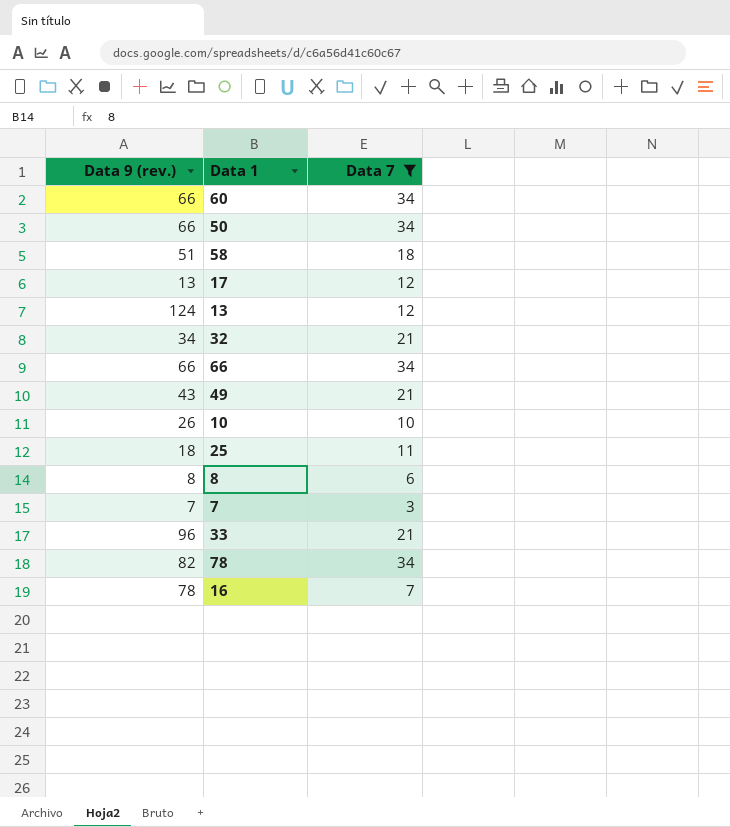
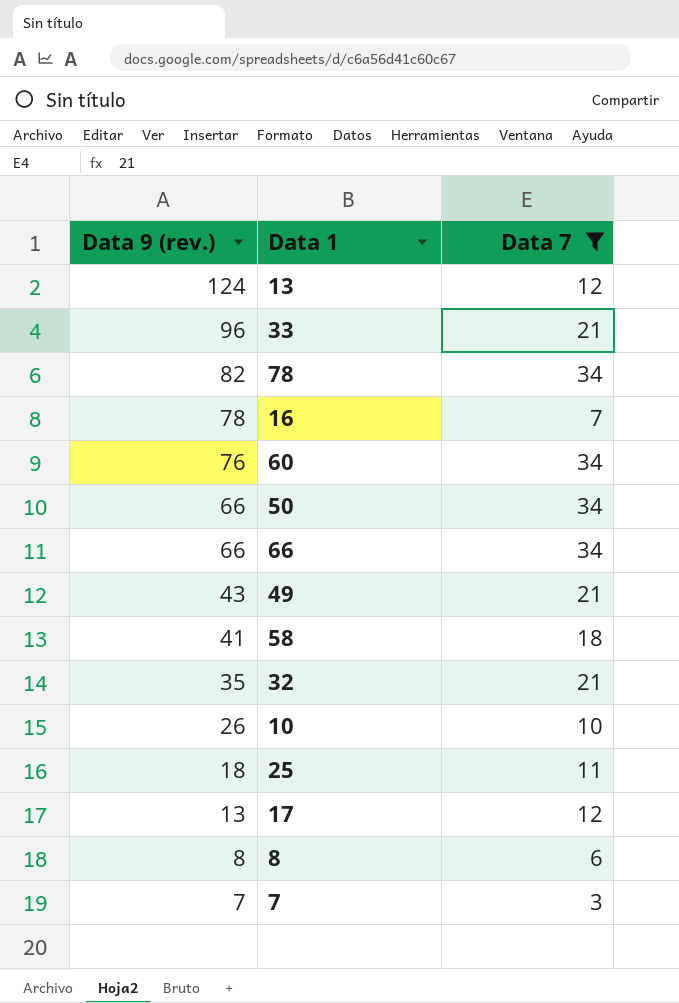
row order: none -> Data 9 (rev.) descending
60 | Data 9 (rev.): 66 -> 76
58 | Data 9 (rev.): 51 -> 41
32 | Data 9 (rev.): 34 -> 35

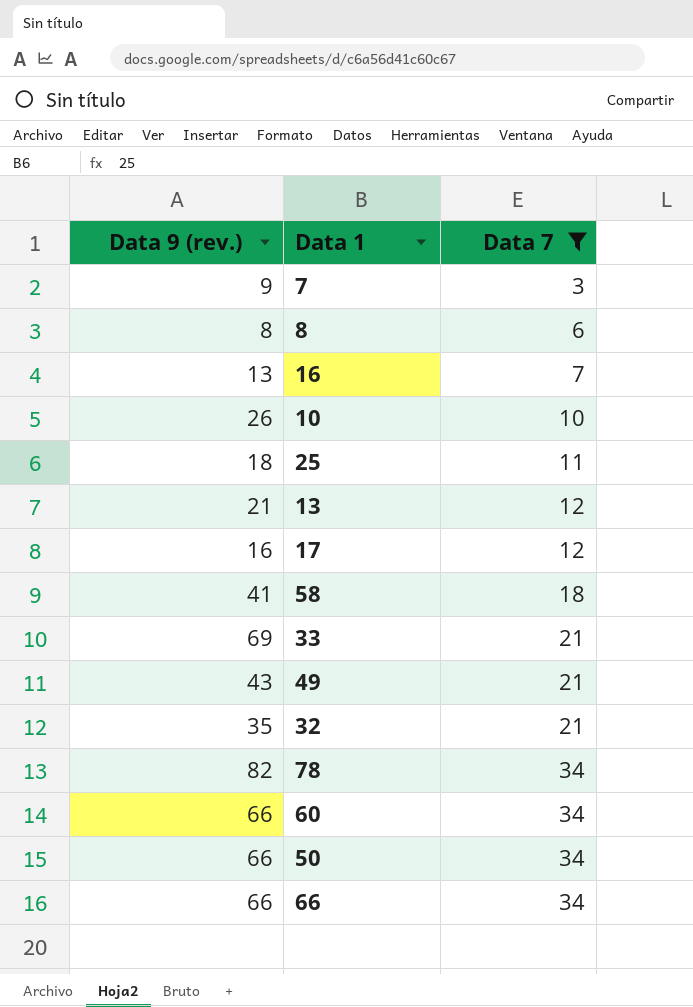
row order: Data 9 (rev.) descending -> Data 7 ascending
7 | Data 9 (rev.): 7 -> 9
16 | Data 9 (rev.): 78 -> 13
13 | Data 9 (rev.): 124 -> 21
17 | Data 9 (rev.): 13 -> 16
33 | Data 9 (rev.): 96 -> 69
60 | Data 9 (rev.): 76 -> 66

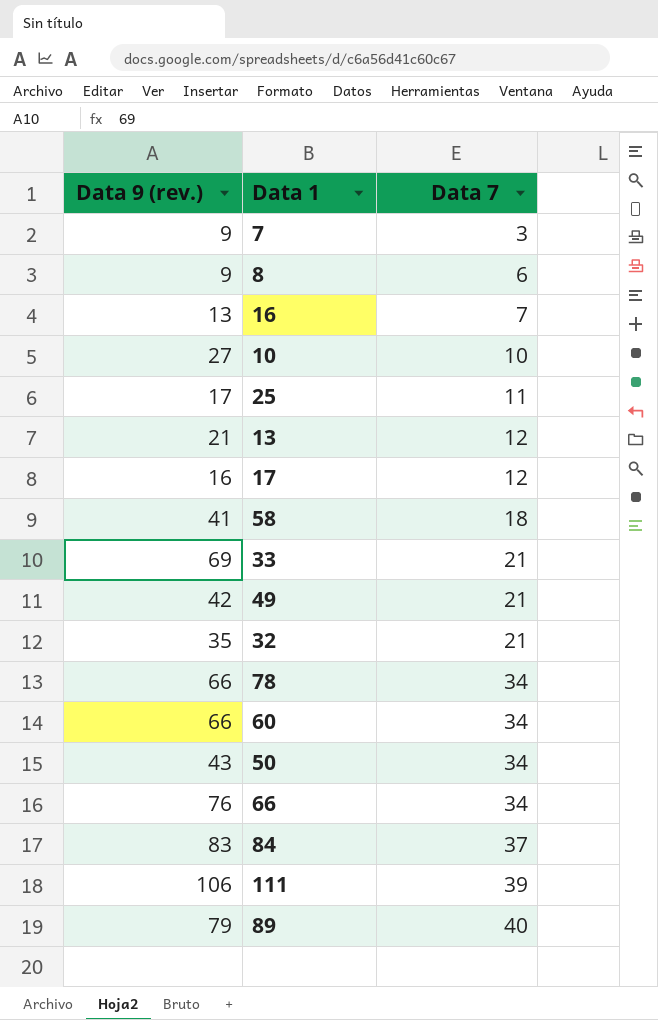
filter: Data 7 <= 34 -> none
8 | Data 9 (rev.): 8 -> 9
10 | Data 9 (rev.): 26 -> 27
25 | Data 9 (rev.): 18 -> 17
49 | Data 9 (rev.): 43 -> 42
78 | Data 9 (rev.): 82 -> 66
50 | Data 9 (rev.): 66 -> 43
66 | Data 9 (rev.): 66 -> 76

